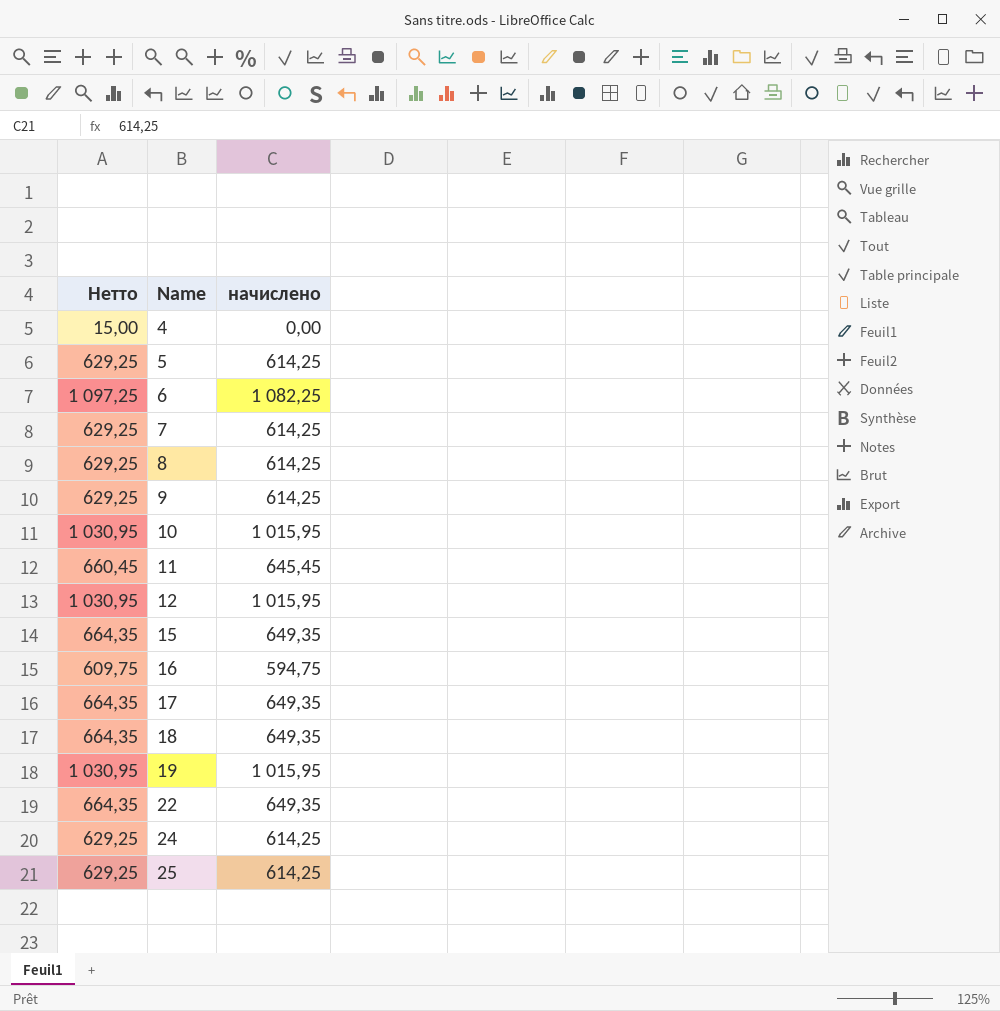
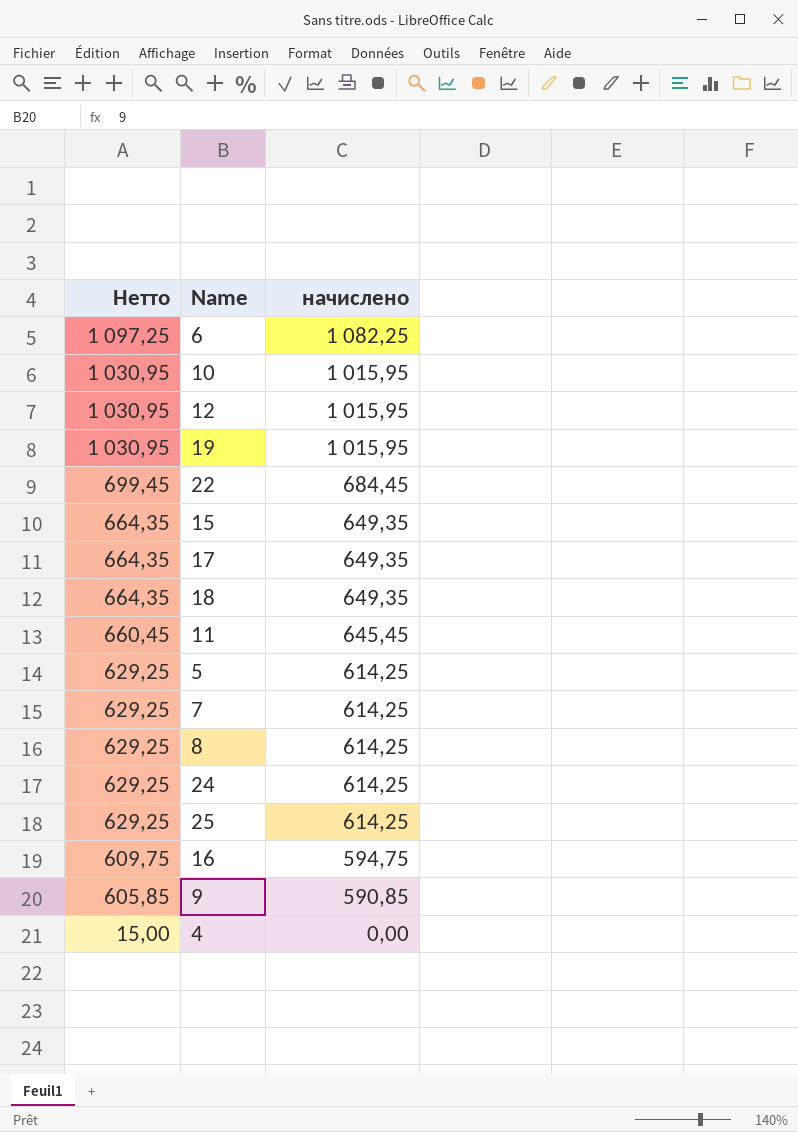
row order: Name ascending -> Нетто descending
22 | Нетто: 664,35 -> 699,45
22 | начислено: 649,35 -> 684,45
9 | Нетто: 629,25 -> 605,85
9 | начислено: 614,25 -> 590,85

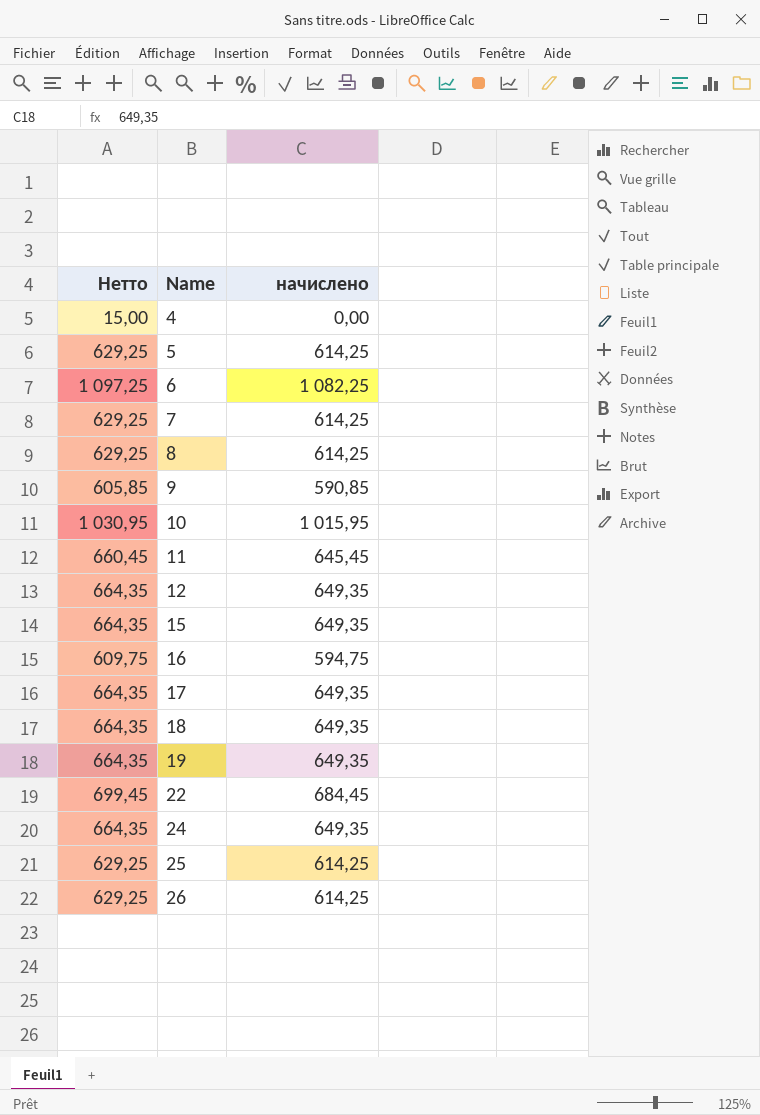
row order: Нетто descending -> Name ascending
12 | Нетто: 1 030,95 -> 664,35
12 | начислено: 1 015,95 -> 649,35
19 | Нетто: 1 030,95 -> 664,35
19 | начислено: 1 015,95 -> 649,35
24 | Нетто: 629,25 -> 664,35
24 | начислено: 614,25 -> 649,35
row 26: none -> 629,25 | 614,25

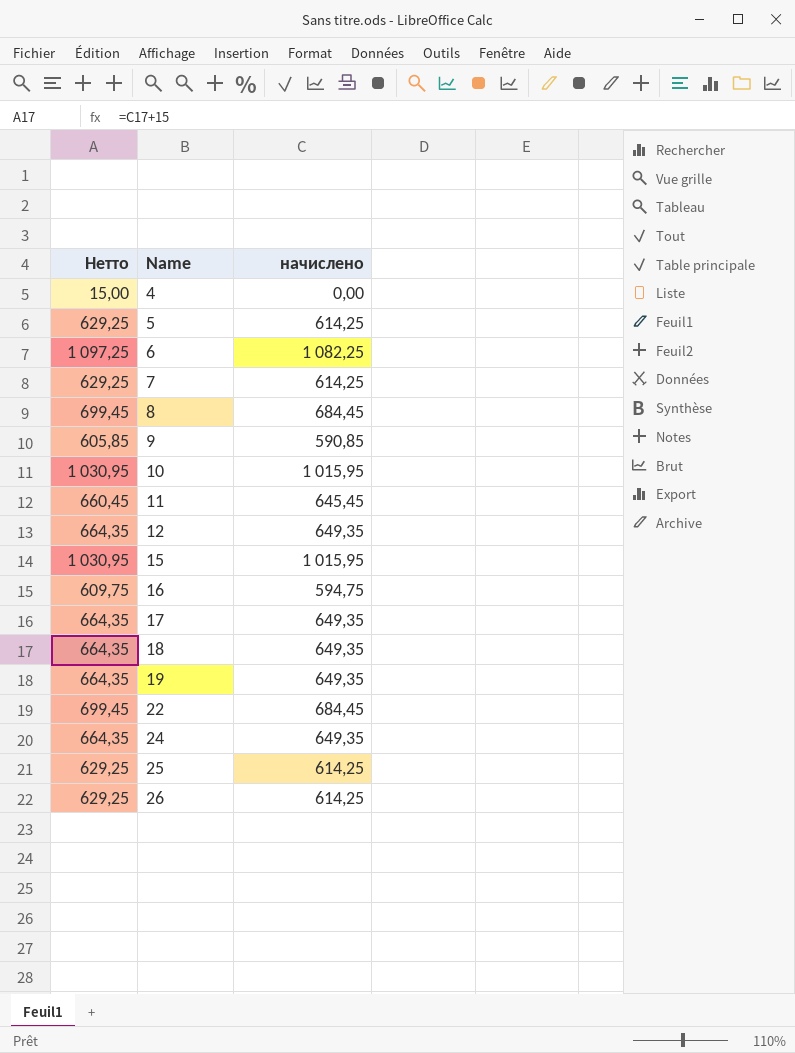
8 | Нетто: 629,25 -> 699,45
8 | начислено: 614,25 -> 684,45
15 | Нетто: 664,35 -> 1 030,95
15 | начислено: 649,35 -> 1 015,95

